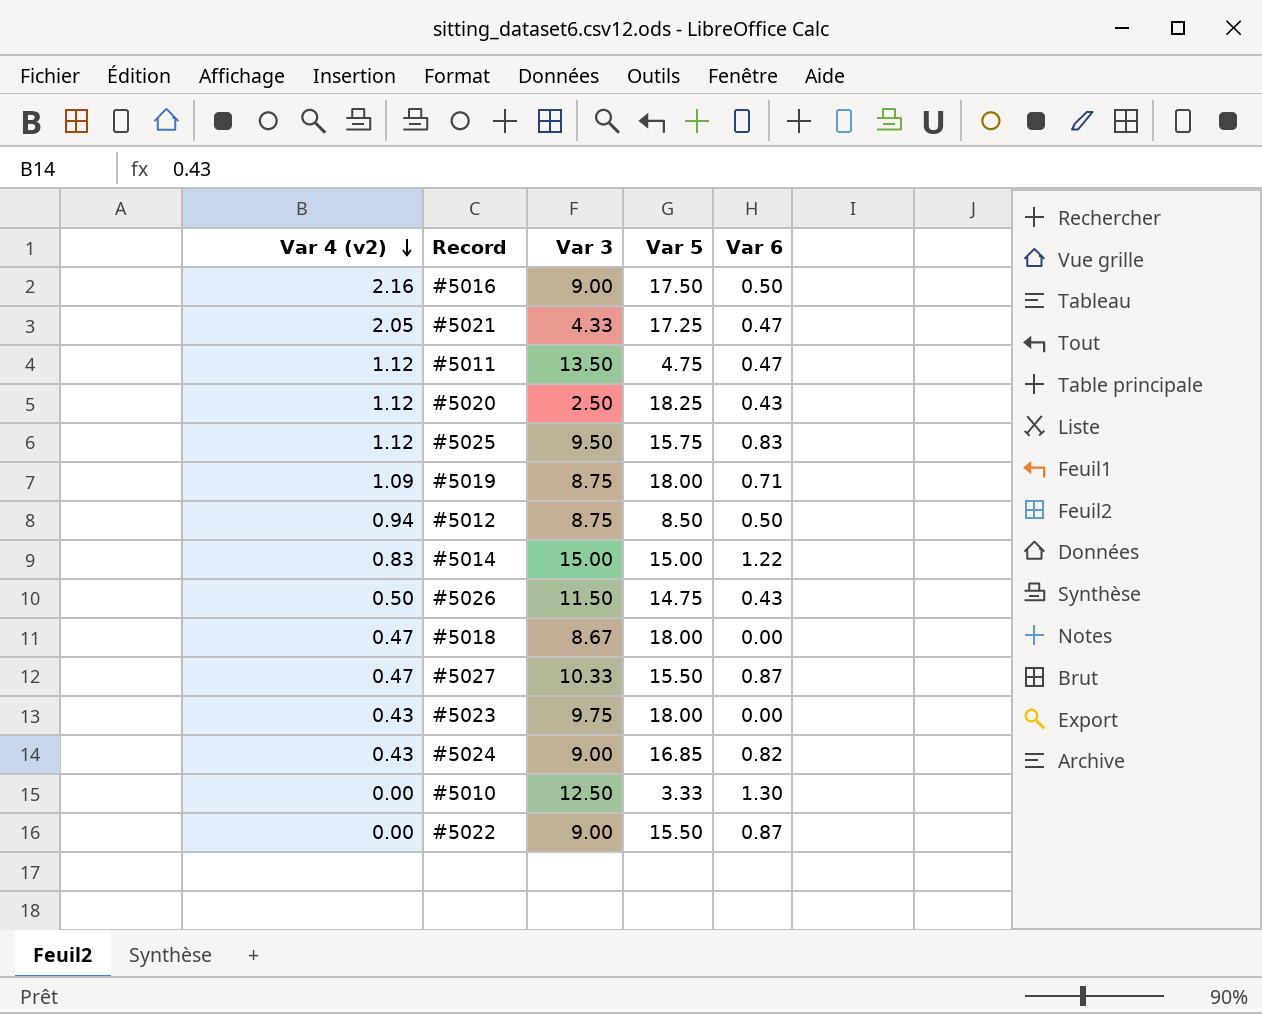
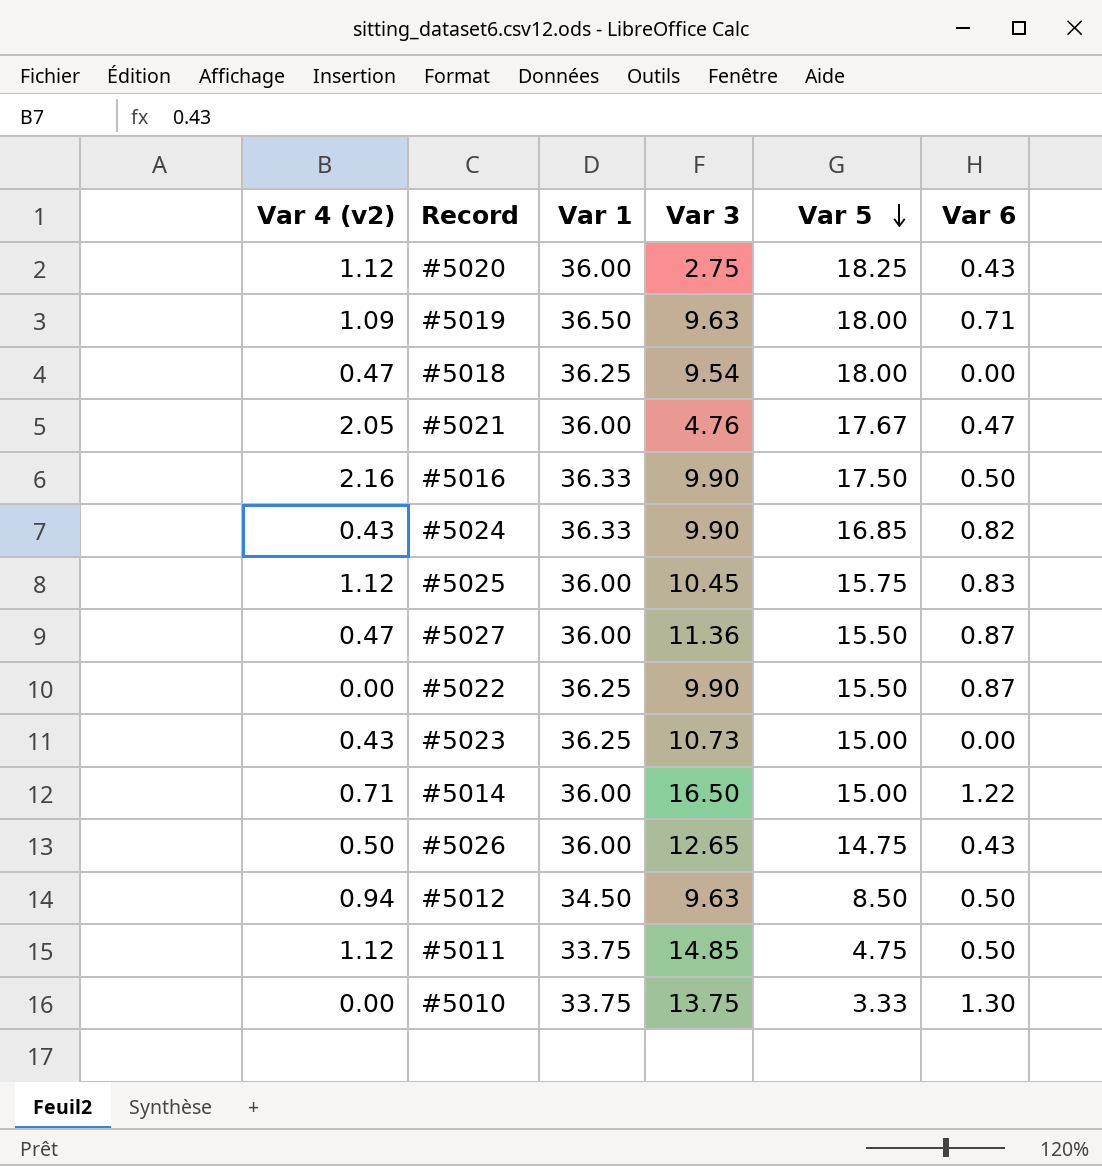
row order: Var 4 (v2) descending -> Var 5 descending
column Var 1 | position: none -> 3
#5020 | Var 3: 2.50 -> 2.75
#5019 | Var 3: 8.75 -> 9.63
#5018 | Var 3: 8.67 -> 9.54
#5021 | Var 3: 4.33 -> 4.76
#5021 | Var 5: 17.25 -> 17.67
#5016 | Var 3: 9.00 -> 9.90
#5024 | Var 3: 9.00 -> 9.90
#5025 | Var 3: 9.50 -> 10.45
#5027 | Var 3: 10.33 -> 11.36
#5022 | Var 3: 9.00 -> 9.90
#5023 | Var 3: 9.75 -> 10.73
#5023 | Var 5: 18.00 -> 15.00
#5014 | Var 4 (v2): 0.83 -> 0.71
#5014 | Var 3: 15.00 -> 16.50
#5026 | Var 3: 11.50 -> 12.65
#5012 | Var 3: 8.75 -> 9.63
#5011 | Var 3: 13.50 -> 14.85
#5011 | Var 6: 0.47 -> 0.50
#5010 | Var 3: 12.50 -> 13.75

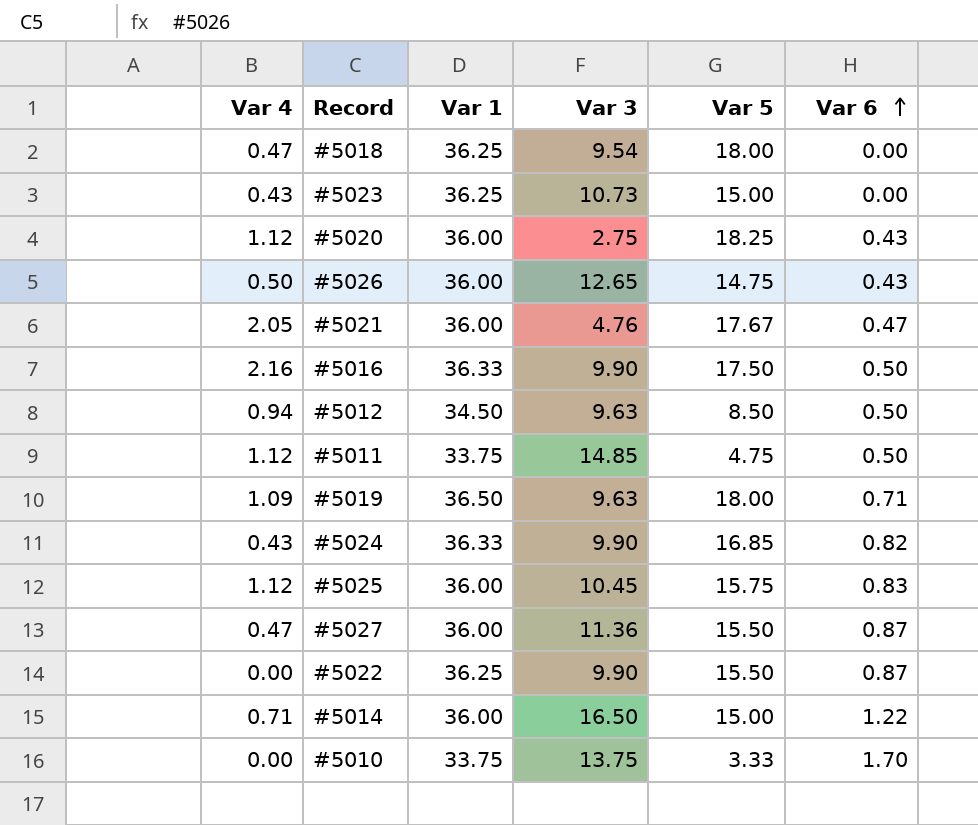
row order: Var 5 descending -> Var 6 ascending
column name: Var 4 (v2) -> Var 4
#5010 | Var 6: 1.30 -> 1.70

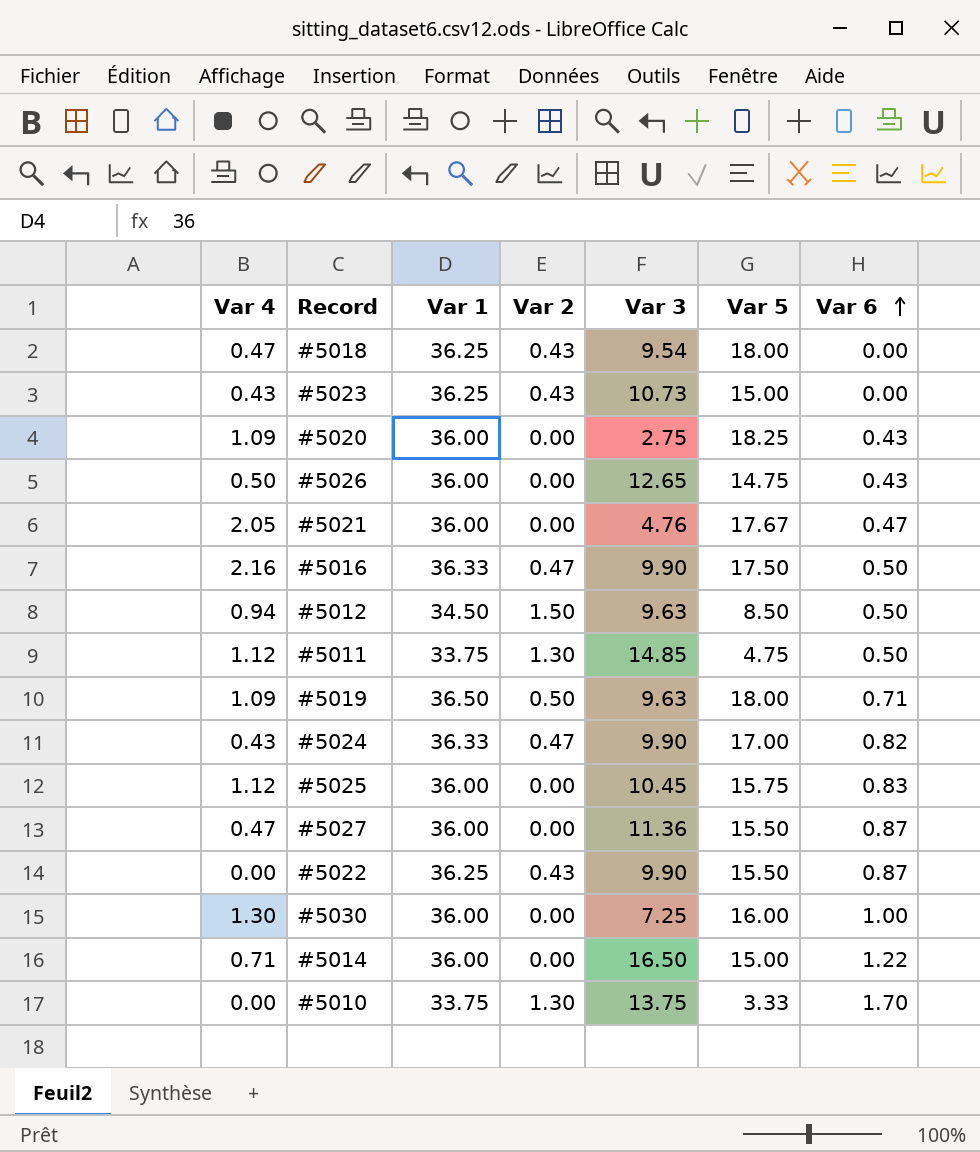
column Var 2 | position: none -> 4
#5020 | Var 4: 1.12 -> 1.09
#5024 | Var 5: 16.85 -> 17.00
row #5030: none -> 1.30 | 36.00 | 0.00 | 7.25 | 16.00 | 1.00

